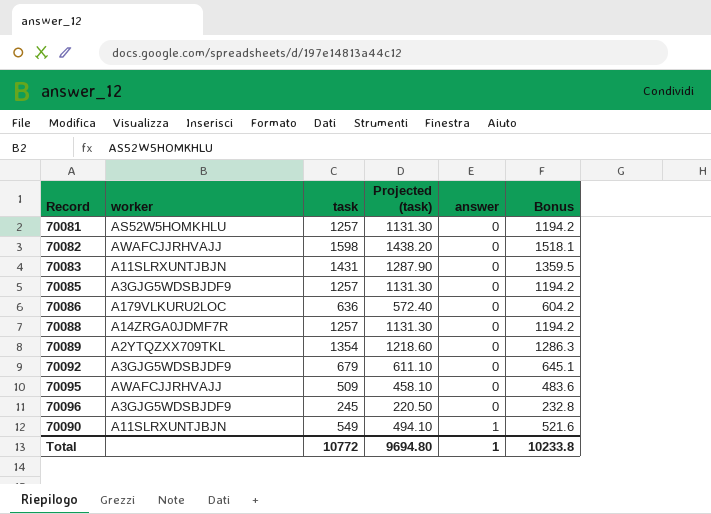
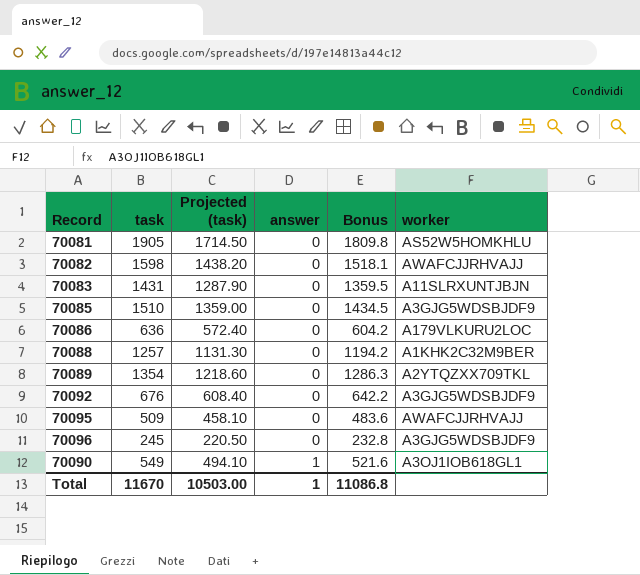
column worker | position: 2 -> 6
70081 | task: 1257 -> 1905
70081 | Projected (task): 1131.30 -> 1714.50
70081 | Bonus: 1194.2 -> 1809.8
70085 | task: 1257 -> 1510
70085 | Projected (task): 1131.30 -> 1359.00
70085 | Bonus: 1194.2 -> 1434.5
70088 | worker: A14ZRGA0JDMF7R -> A1KHK2C32M9BER
70092 | task: 679 -> 676
70092 | Projected (task): 611.10 -> 608.40
70092 | Bonus: 645.1 -> 642.2
70090 | worker: A11SLRXUNTJBJN -> A3OJ1IOB618GL1
Total | task: 10772 -> 11670
Total | Projected (task): 9694.80 -> 10503.00
Total | Bonus: 10233.8 -> 11086.8

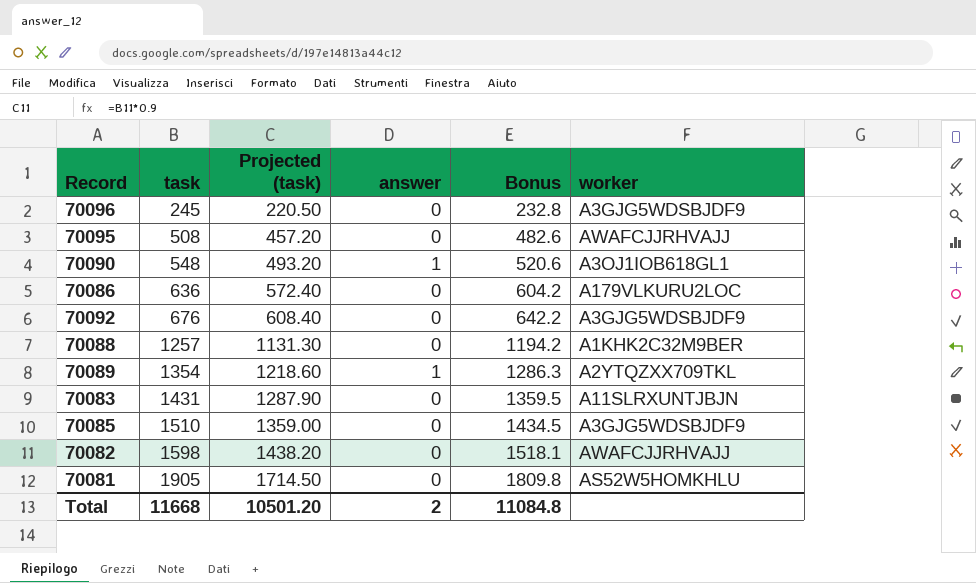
row order: answer ascending -> task ascending
70095 | task: 509 -> 508
70095 | Projected (task): 458.10 -> 457.20
70095 | Bonus: 483.6 -> 482.6
70090 | task: 549 -> 548
70090 | Projected (task): 494.10 -> 493.20
70090 | Bonus: 521.6 -> 520.6
70089 | answer: 0 -> 1
Total | task: 11670 -> 11668
Total | Projected (task): 10503.00 -> 10501.20
Total | answer: 1 -> 2
Total | Bonus: 11086.8 -> 11084.8

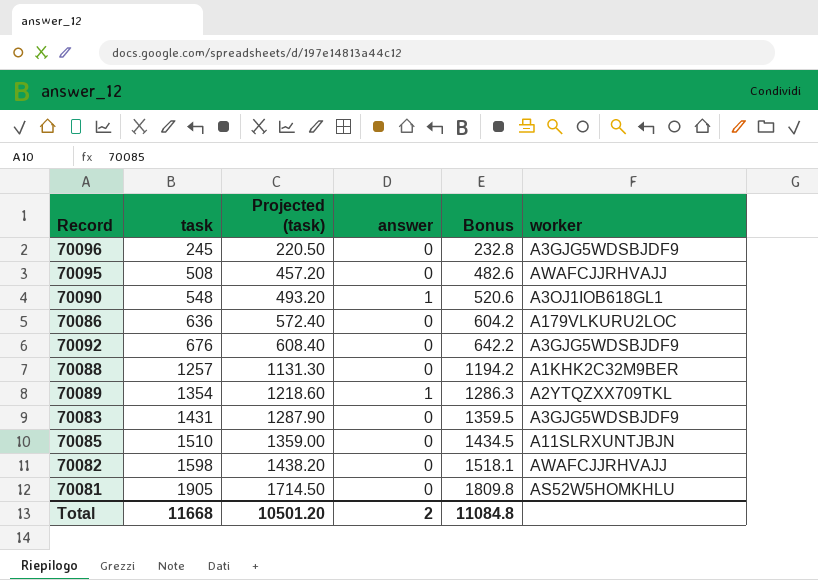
70083 | worker: A11SLRXUNTJBJN -> A3GJG5WDSBJDF9
70085 | worker: A3GJG5WDSBJDF9 -> A11SLRXUNTJBJN

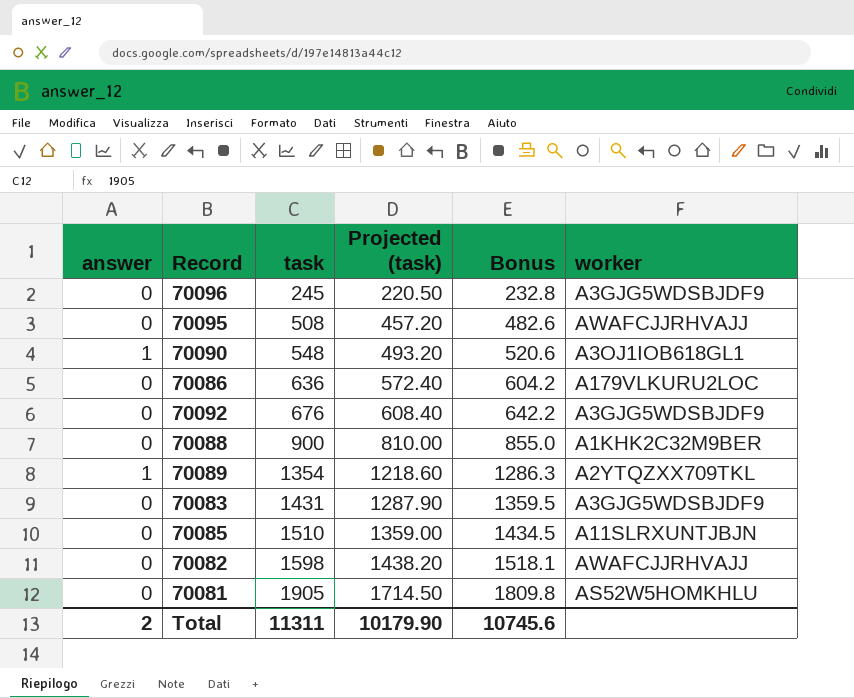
column answer | position: 4 -> 1
70088 | task: 1257 -> 900
70088 | Projected (task): 1131.30 -> 810.00
70088 | Bonus: 1194.2 -> 855.0
Total | task: 11668 -> 11311
Total | Projected (task): 10501.20 -> 10179.90
Total | Bonus: 11084.8 -> 10745.6

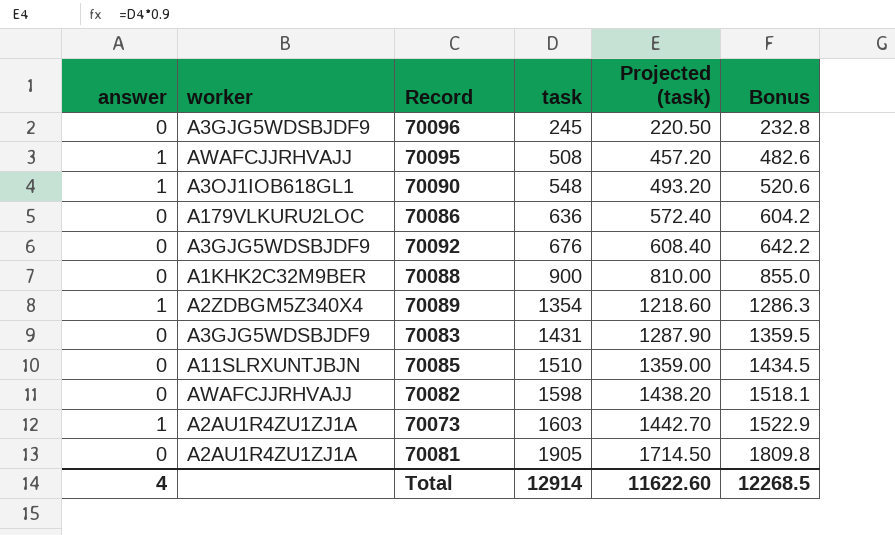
column worker | position: 6 -> 2
70095 | answer: 0 -> 1
70089 | worker: A2YTQZXX709TKL -> A2ZDBGM5Z340X4
row 70073: none -> 1 | A2AU1R4ZU1ZJ1A | 1603 | 1442.70 | 1522.9
70081 | worker: AS52W5HOMKHLU -> A2AU1R4ZU1ZJ1A
Total | answer: 2 -> 4
Total | task: 11311 -> 12914
Total | Projected (task): 10179.90 -> 11622.60
Total | Bonus: 10745.6 -> 12268.5

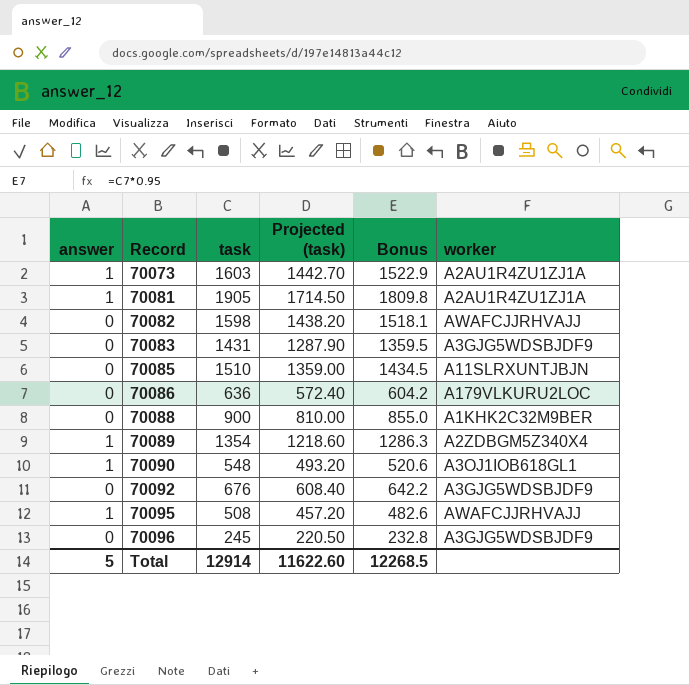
row order: task ascending -> Record ascending
column worker | position: 2 -> 6
70081 | answer: 0 -> 1
Total | answer: 4 -> 5

